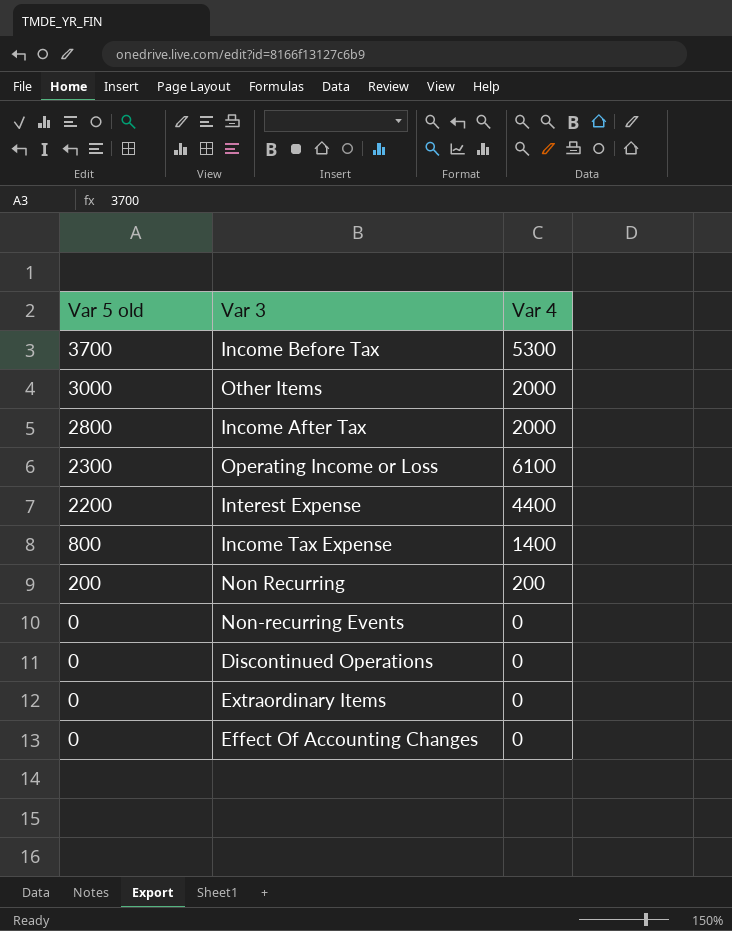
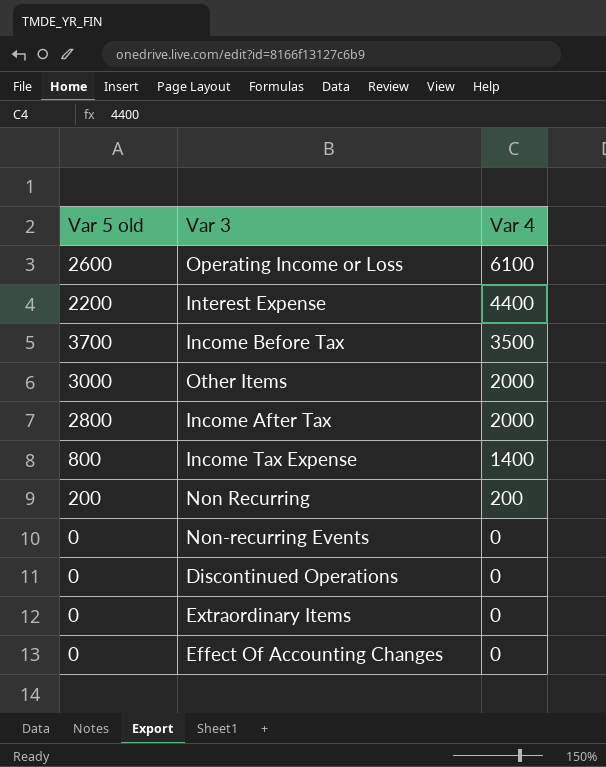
row order: Var 5 old descending -> Var 4 descending
Operating Income or Loss | Var 5 old: 2300 -> 2600
Income Before Tax | Var 4: 5300 -> 3500

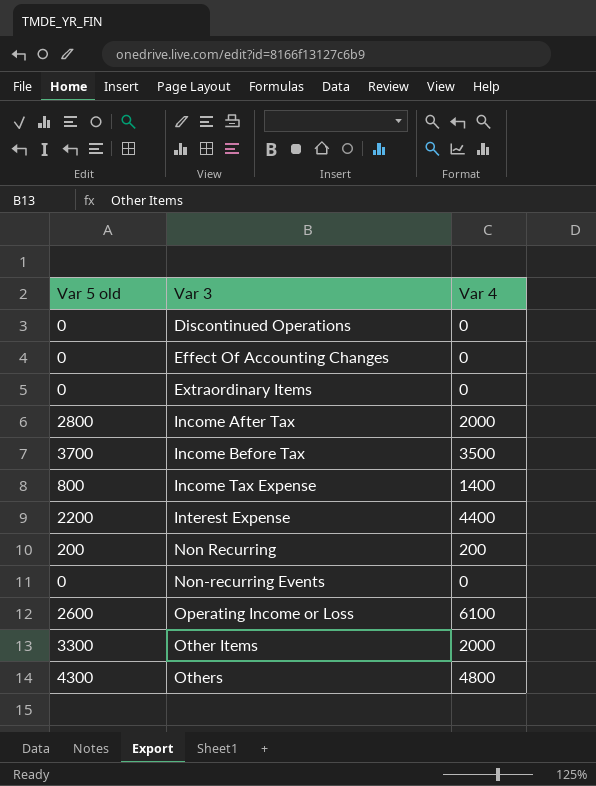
row order: Var 4 descending -> Var 3 ascending
Other Items | Var 5 old: 3000 -> 3300
row Others: none -> 4300 | 4800

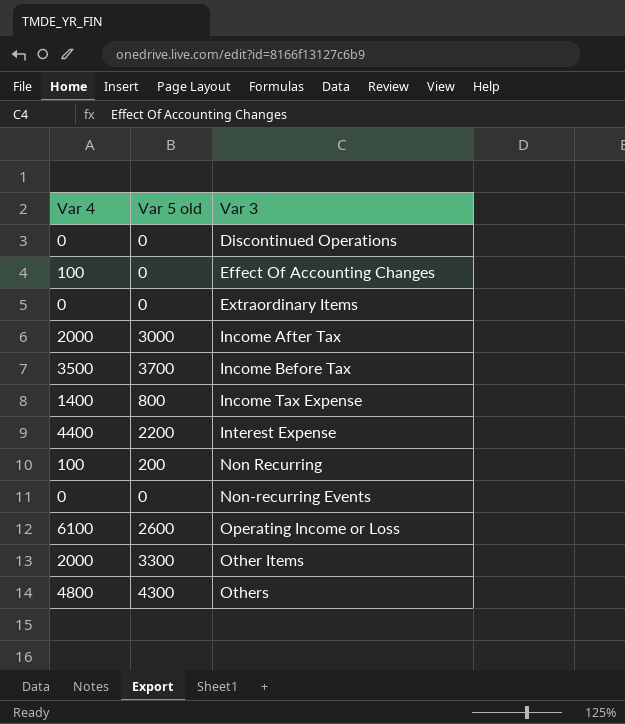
column Var 4 | position: 3 -> 1
Effect Of Accounting Changes | Var 4: 0 -> 100
Income After Tax | Var 5 old: 2800 -> 3000
Non Recurring | Var 4: 200 -> 100

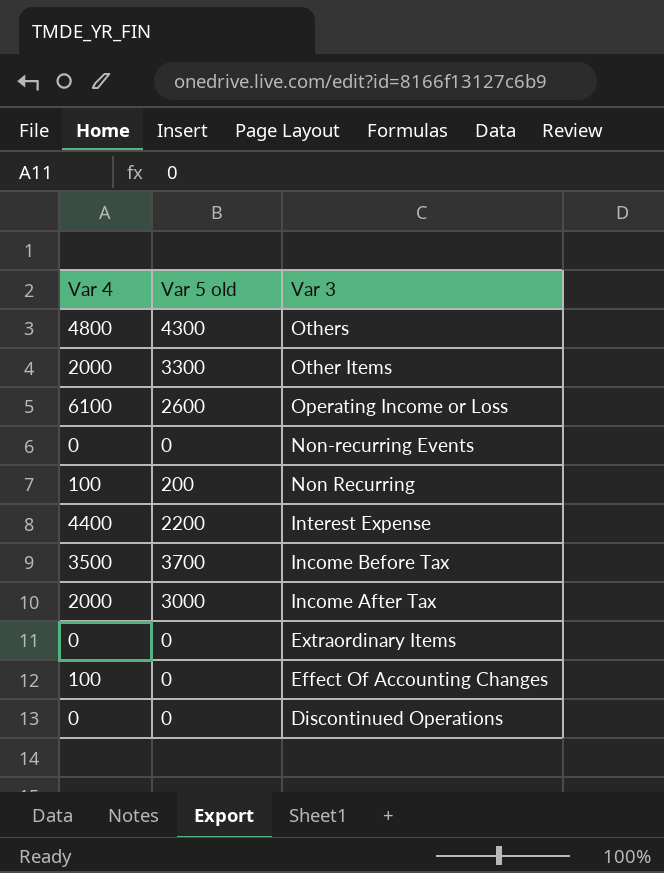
row order: Var 3 ascending -> Var 3 descending
row Income Tax Expense: 1400 | 800 -> none

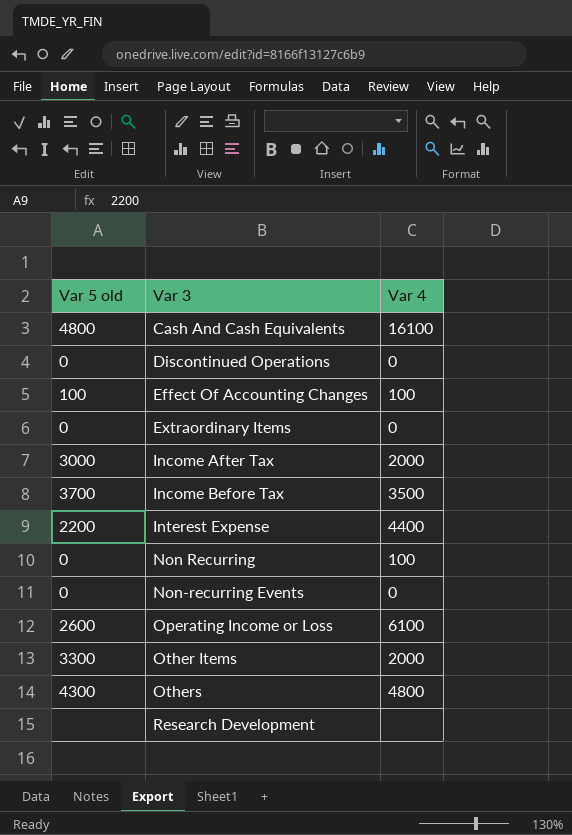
row order: Var 3 descending -> Var 3 ascending
column Var 4 | position: 1 -> 3
row Cash And Cash Equivalents: none -> 4800 | 16100
Effect Of Accounting Changes | Var 5 old: 0 -> 100
Non Recurring | Var 5 old: 200 -> 0
row Research Development: none -> none | none

